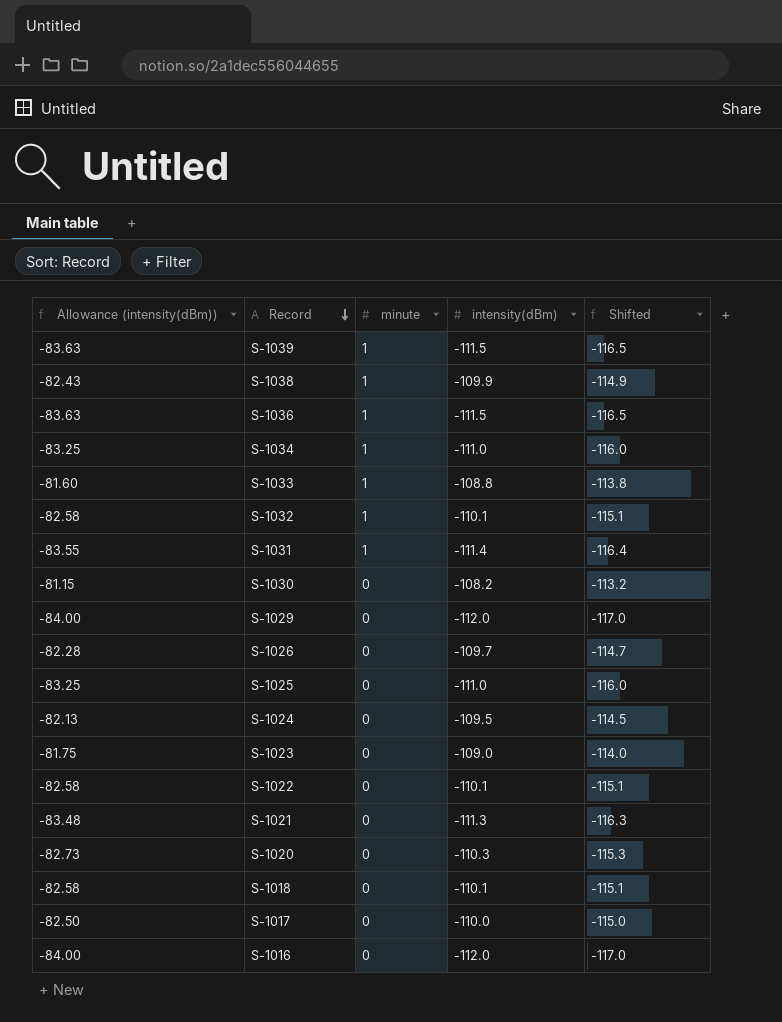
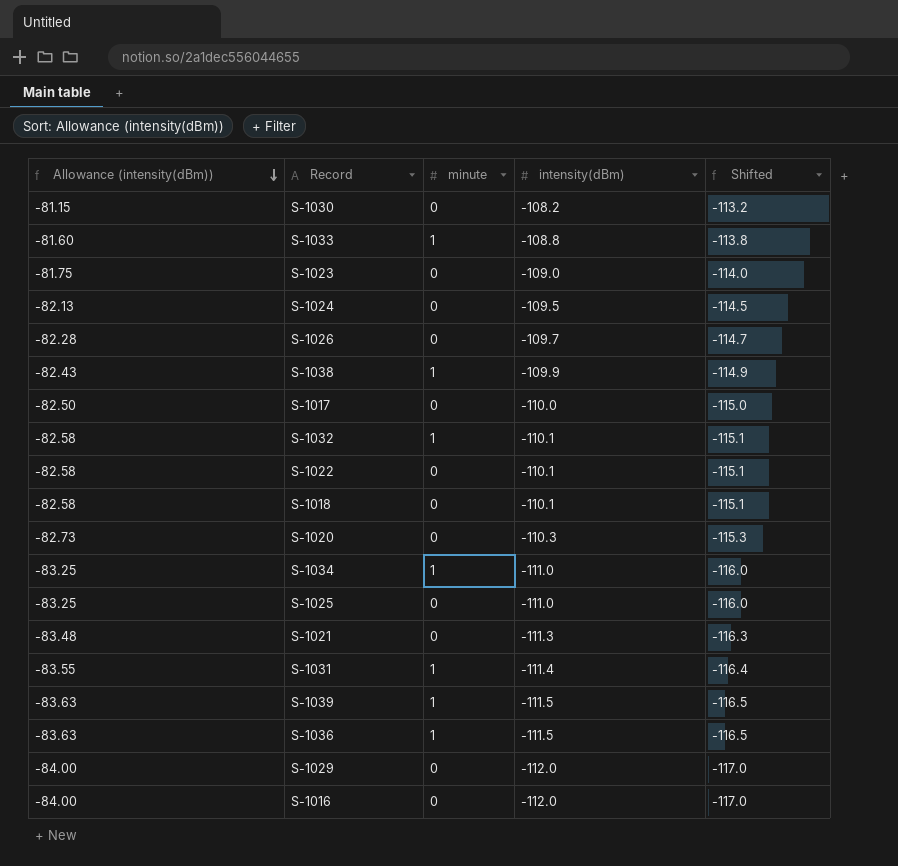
row order: Record descending -> Allowance (intensity(dBm)) descending

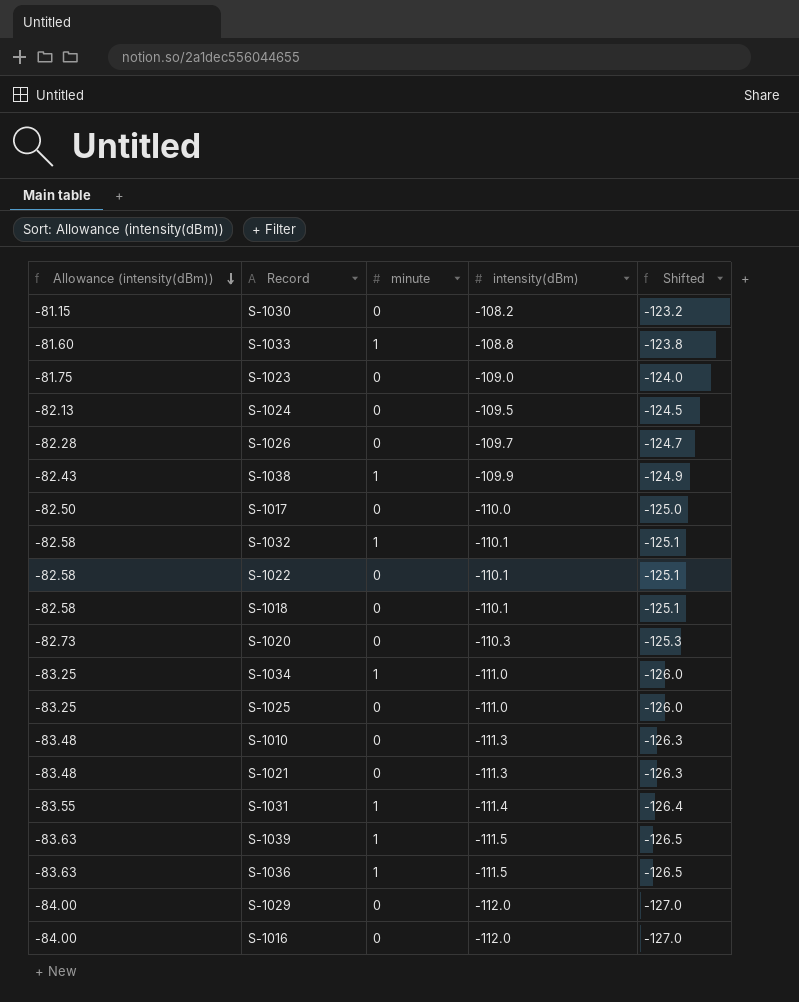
column Shifted | formula: [intensity(dBm)] - 5 -> [intensity(dBm)] - 15
row S-1010: none -> -83.48 | 0 | -111.3 | -126.3

